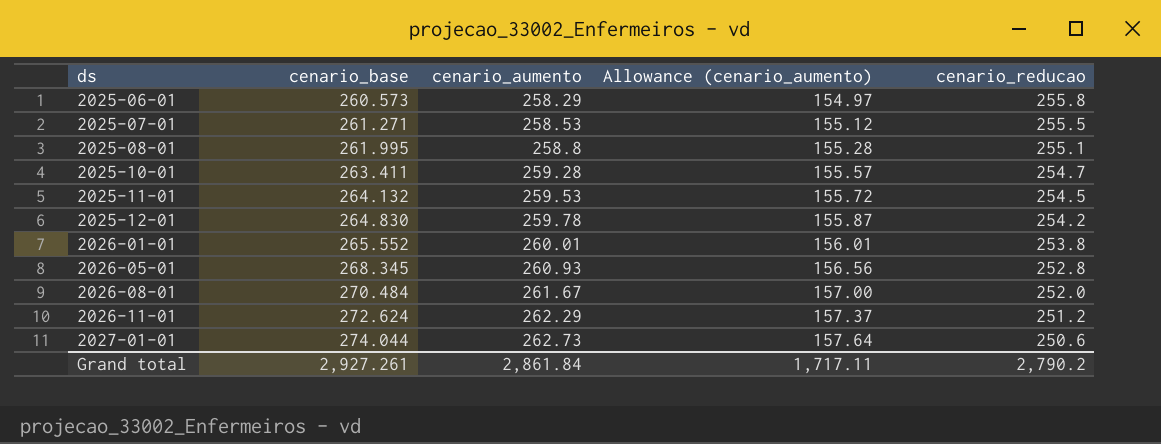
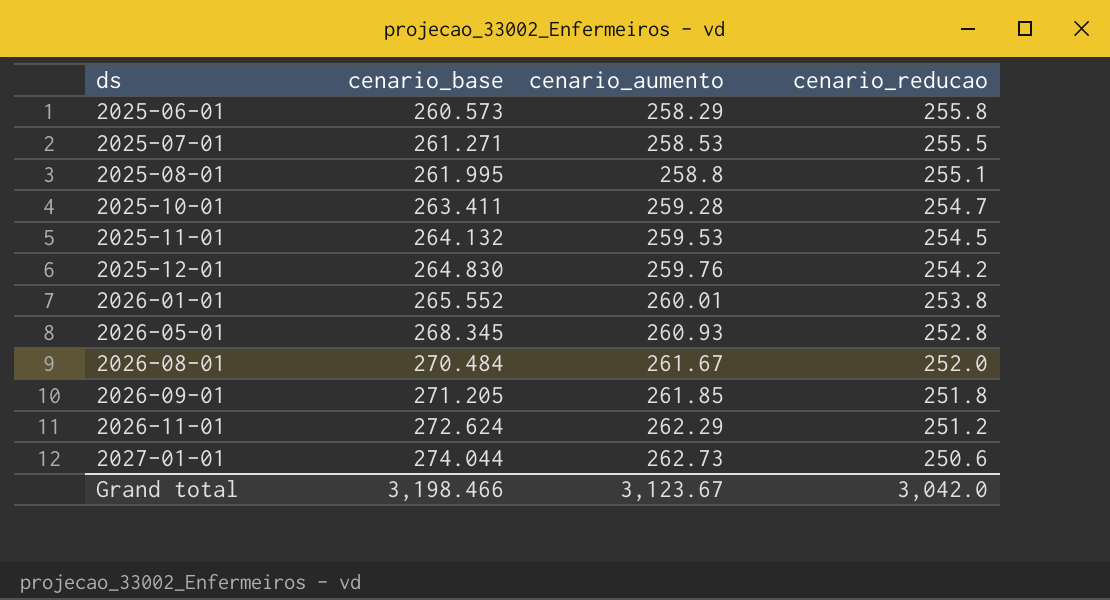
column Allowance (cenario_aumento) | formula: [cenario_aumento] * 0.6 -> none
2025-12-01 | cenario_aumento: 259.78 -> 259.76
row 2026-09-01: none -> 271.205 | 261.85 | 251.8
Grand total | cenario_base: 2,927.261 -> 3,198.466
Grand total | cenario_aumento: 2,861.84 -> 3,123.67
Grand total | cenario_reducao: 2,790.2 -> 3,042.0

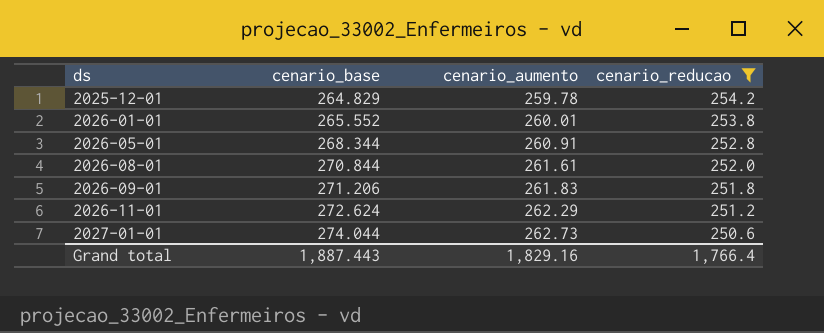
filter: none -> cenario_reducao <= 254.2
2025-12-01 | cenario_base: 264.830 -> 264.829
2025-12-01 | cenario_aumento: 259.76 -> 259.78
2026-05-01 | cenario_base: 268.345 -> 268.344
2026-05-01 | cenario_aumento: 260.93 -> 260.91
2026-08-01 | cenario_base: 270.484 -> 270.844
2026-08-01 | cenario_aumento: 261.67 -> 261.61
2026-09-01 | cenario_base: 271.205 -> 271.206
2026-09-01 | cenario_aumento: 261.85 -> 261.83
Grand total | cenario_base: 3,198.466 -> 1,887.443
Grand total | cenario_aumento: 3,123.67 -> 1,829.16
Grand total | cenario_reducao: 3,042.0 -> 1,766.4

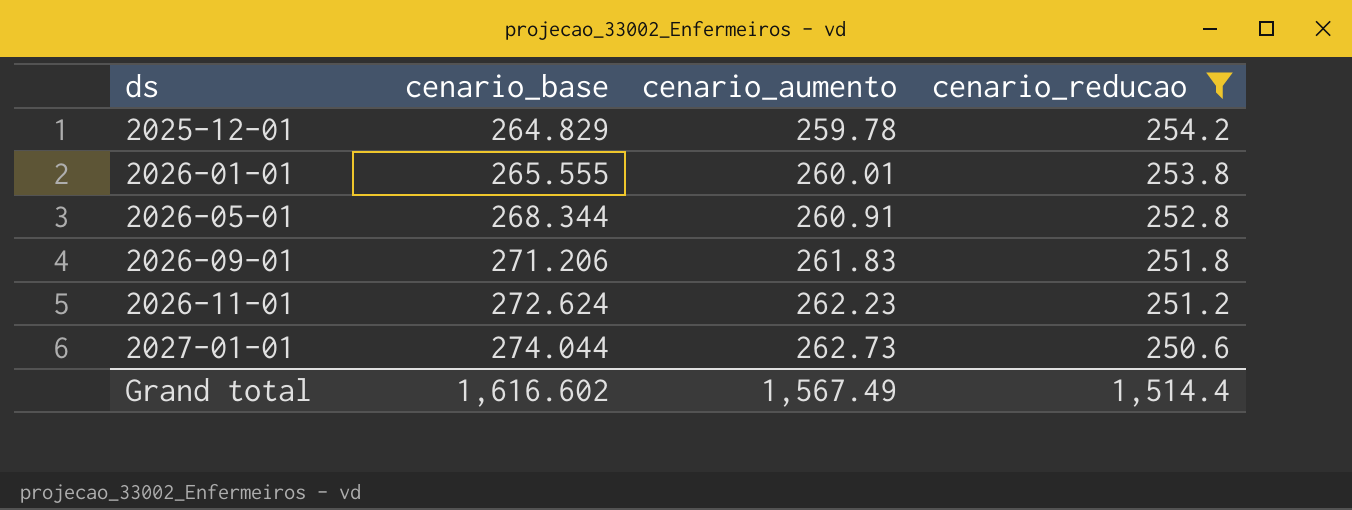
row 2026-08-01: 270.844 | 261.61 | 252.0 -> none
2026-01-01 | cenario_base: 265.552 -> 265.555
2026-11-01 | cenario_aumento: 262.29 -> 262.23
Grand total | cenario_base: 1,887.443 -> 1,616.602
Grand total | cenario_aumento: 1,829.16 -> 1,567.49
Grand total | cenario_reducao: 1,766.4 -> 1,514.4

